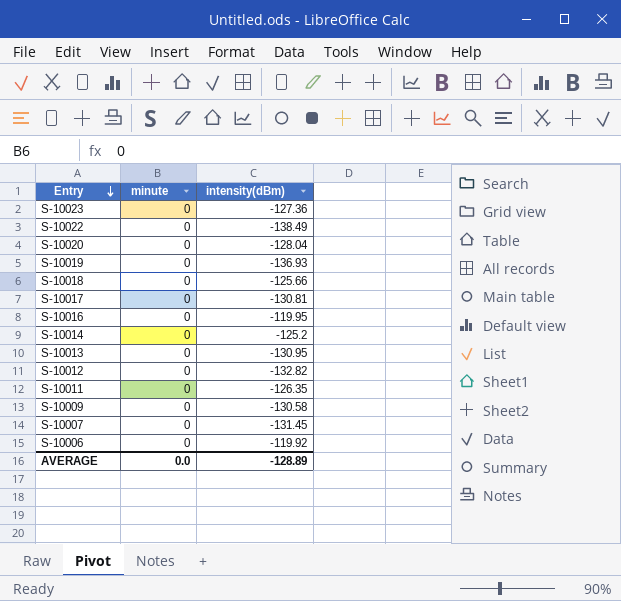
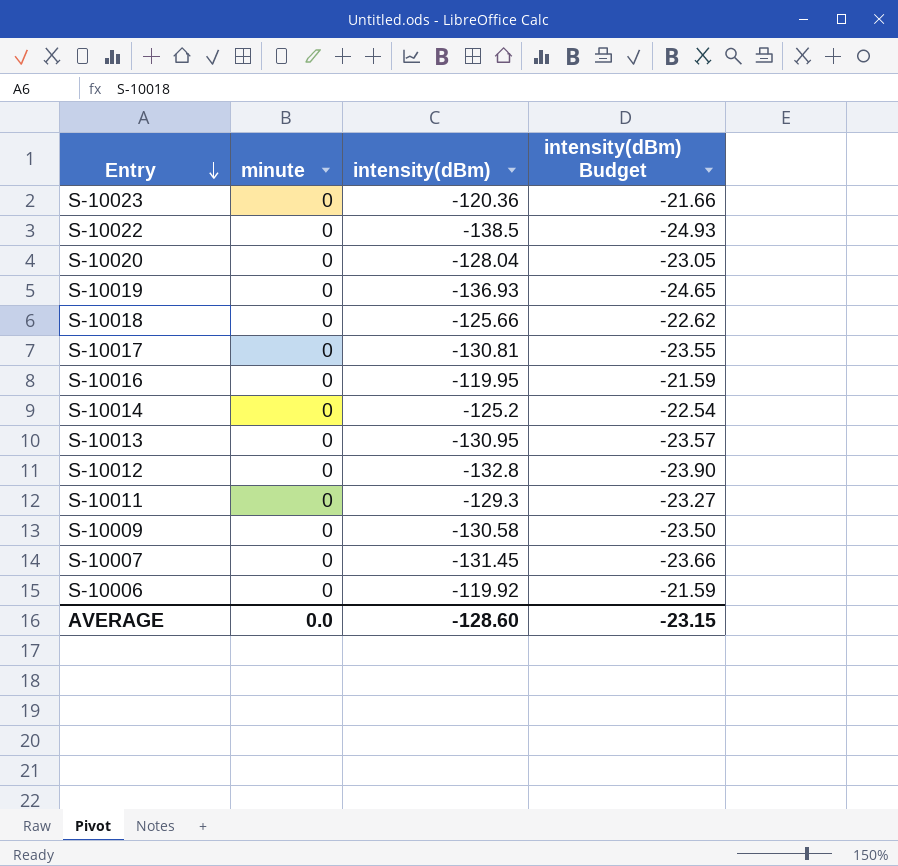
column intensity(dBm) Budget | formula: none -> [intensity(dBm)] * 0.18
S-10023 | intensity(dBm): -127.36 -> -120.36
S-10022 | intensity(dBm): -138.49 -> -138.5
S-10012 | intensity(dBm): -132.82 -> -132.8
S-10011 | intensity(dBm): -126.35 -> -129.3
AVERAGE | intensity(dBm): -128.89 -> -128.60

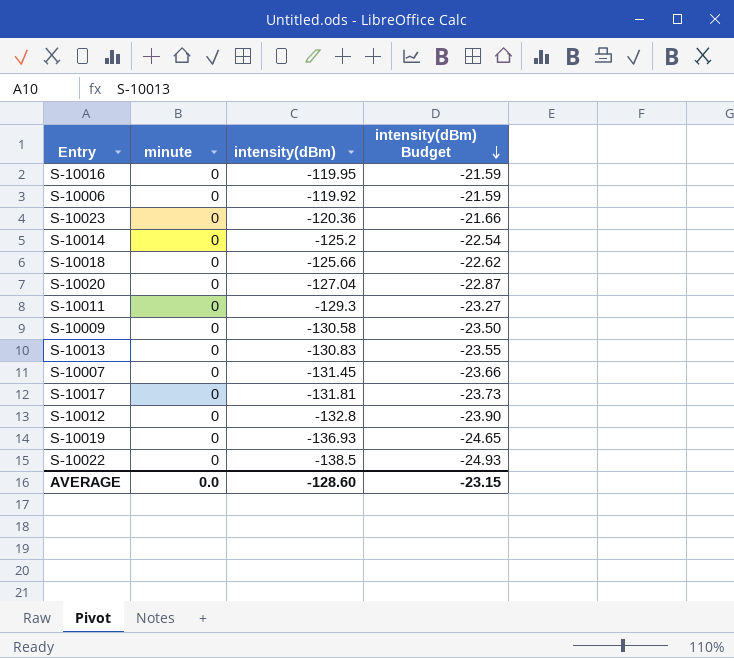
row order: Entry descending -> intensity(dBm) Budget descending
S-10020 | intensity(dBm): -128.04 -> -127.04
S-10020 | intensity(dBm) Budget: -23.05 -> -22.87
S-10013 | intensity(dBm): -130.95 -> -130.83
S-10013 | intensity(dBm) Budget: -23.57 -> -23.55
S-10017 | intensity(dBm): -130.81 -> -131.81
S-10017 | intensity(dBm) Budget: -23.55 -> -23.73

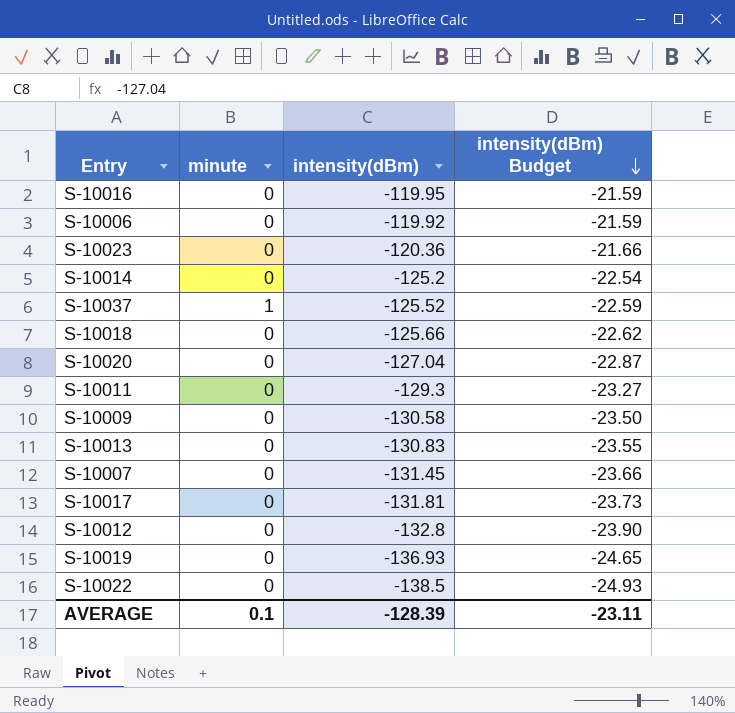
row S-10037: none -> 1 | -125.52 | -22.59
AVERAGE | minute: 0.0 -> 0.1
AVERAGE | intensity(dBm): -128.60 -> -128.39
AVERAGE | intensity(dBm) Budget: -23.15 -> -23.11

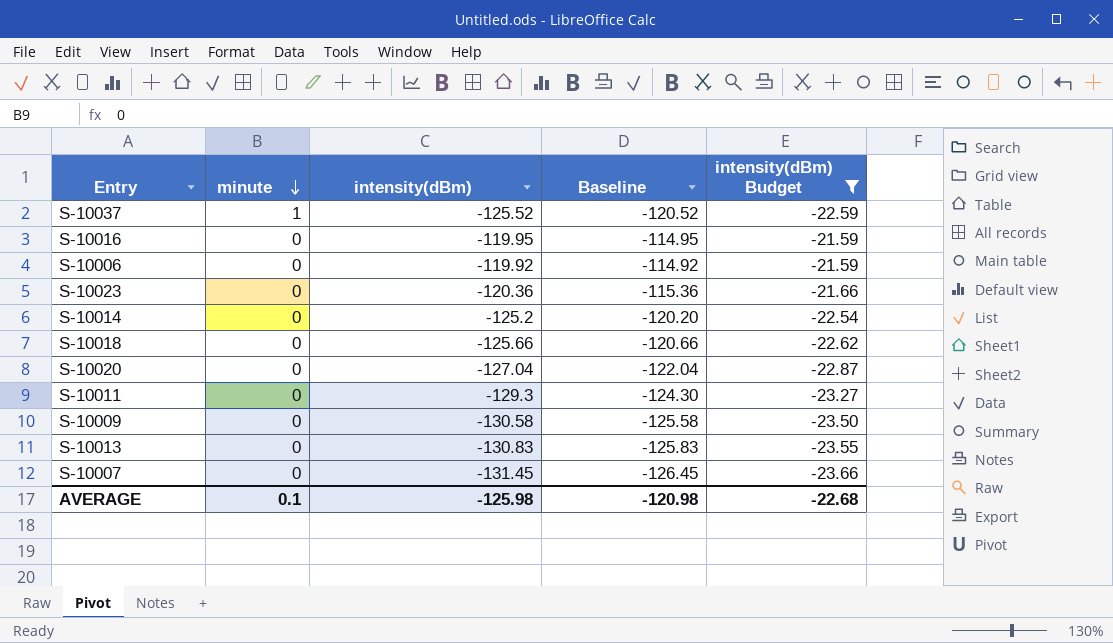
filter: none -> intensity(dBm) Budget >= -23.66
row order: intensity(dBm) Budget descending -> minute descending
column Baseline | formula: none -> [intensity(dBm)] + 5
AVERAGE | intensity(dBm): -128.39 -> -125.98
AVERAGE | intensity(dBm) Budget: -23.11 -> -22.68

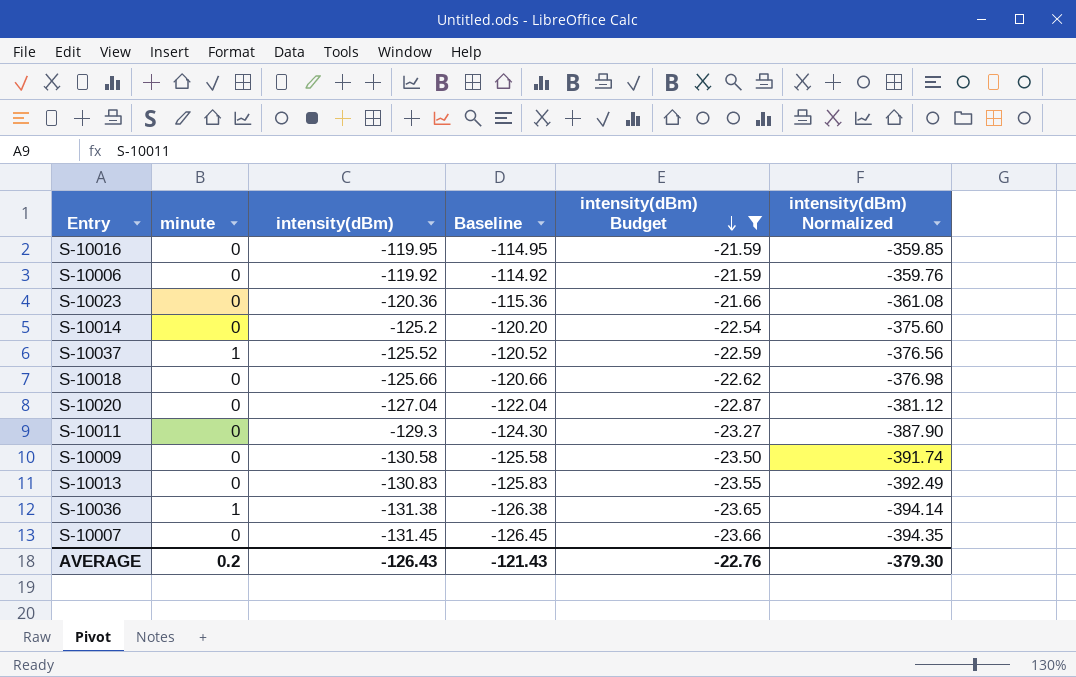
row order: minute descending -> intensity(dBm) Budget descending
column intensity(dBm) Normalized | formula: none -> [intensity(dBm)] * 3
row S-10036: none -> 1 | -131.38 | -126.38 | -23.65 | -394.14
AVERAGE | minute: 0.1 -> 0.2
AVERAGE | intensity(dBm): -125.98 -> -126.43
AVERAGE | Baseline: -120.98 -> -121.43
AVERAGE | intensity(dBm) Budget: -22.68 -> -22.76

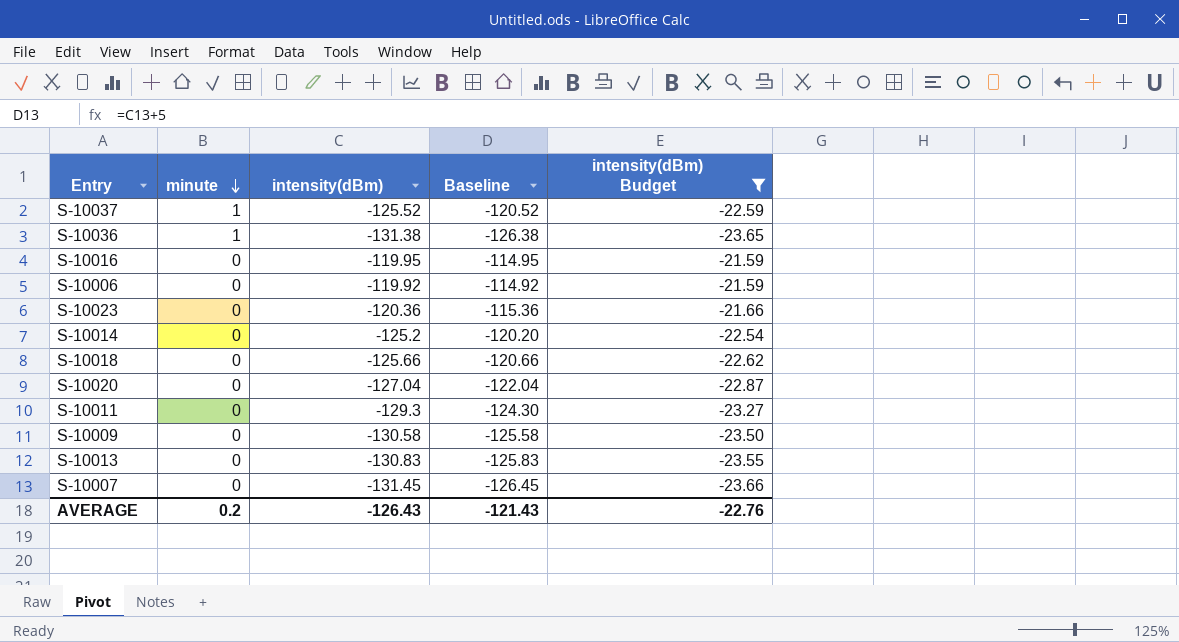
row order: intensity(dBm) Budget descending -> minute descending
column intensity(dBm) Normalized | formula: [intensity(dBm)] * 3 -> none

